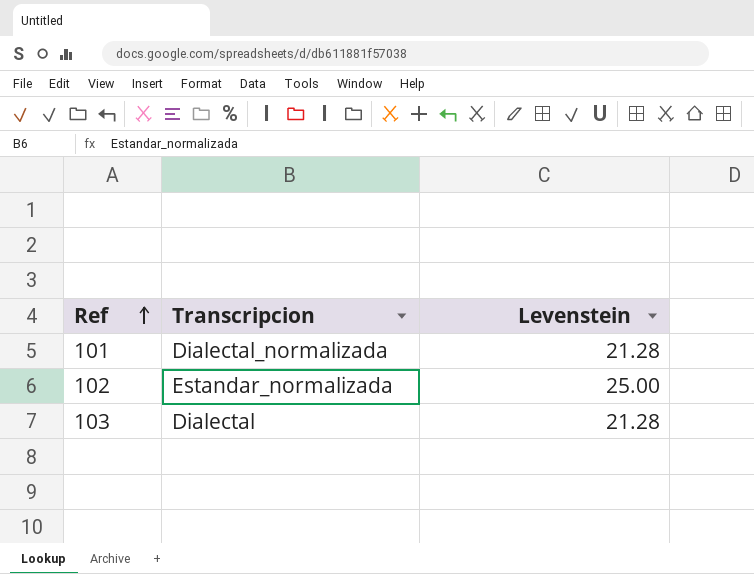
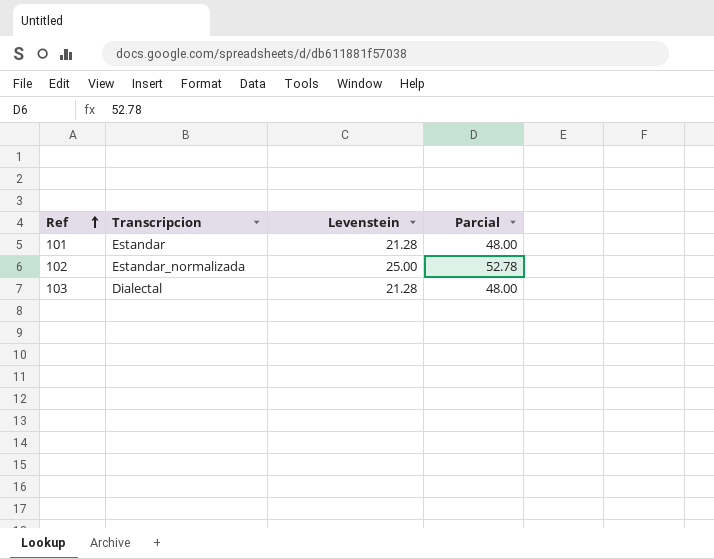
column Parcial | position: none -> 4
101 | Transcripcion: Dialectal_normalizada -> Estandar

